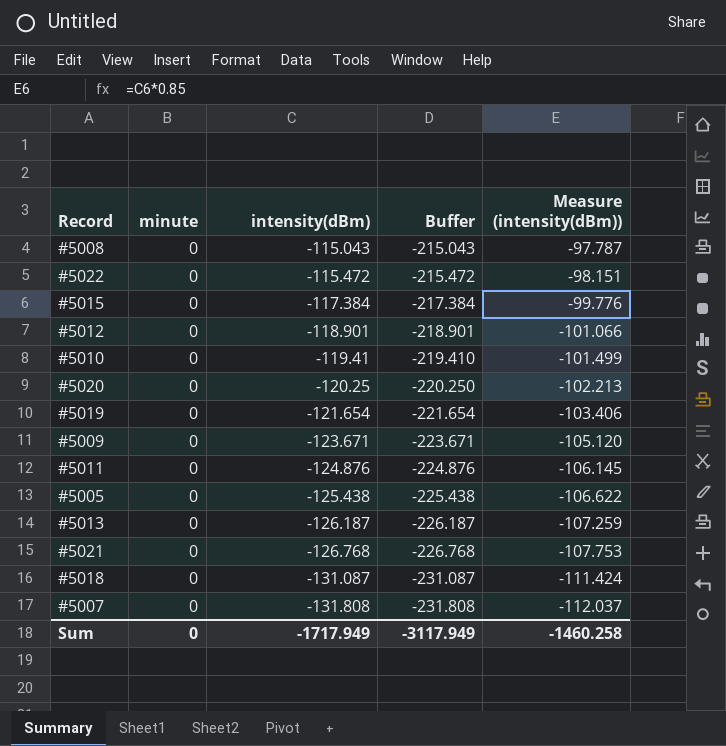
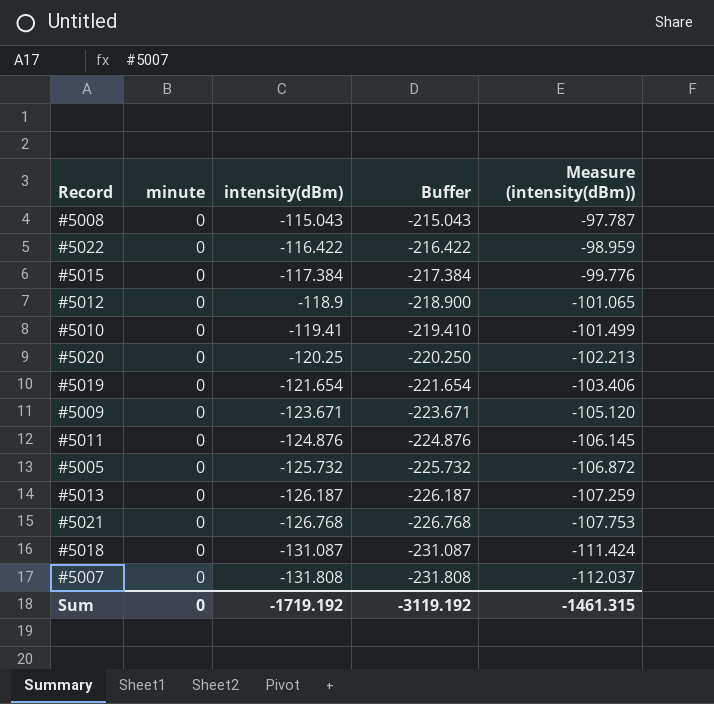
#5022 | intensity(dBm): -115.472 -> -116.422
#5022 | Buffer: -215.472 -> -216.422
#5022 | Measure (intensity(dBm)): -98.151 -> -98.959
#5012 | intensity(dBm): -118.901 -> -118.9
#5012 | Buffer: -218.901 -> -218.900
#5012 | Measure (intensity(dBm)): -101.066 -> -101.065
#5005 | intensity(dBm): -125.438 -> -125.732
#5005 | Buffer: -225.438 -> -225.732
#5005 | Measure (intensity(dBm)): -106.622 -> -106.872
Sum | intensity(dBm): -1717.949 -> -1719.192
Sum | Buffer: -3117.949 -> -3119.192
Sum | Measure (intensity(dBm)): -1460.258 -> -1461.315

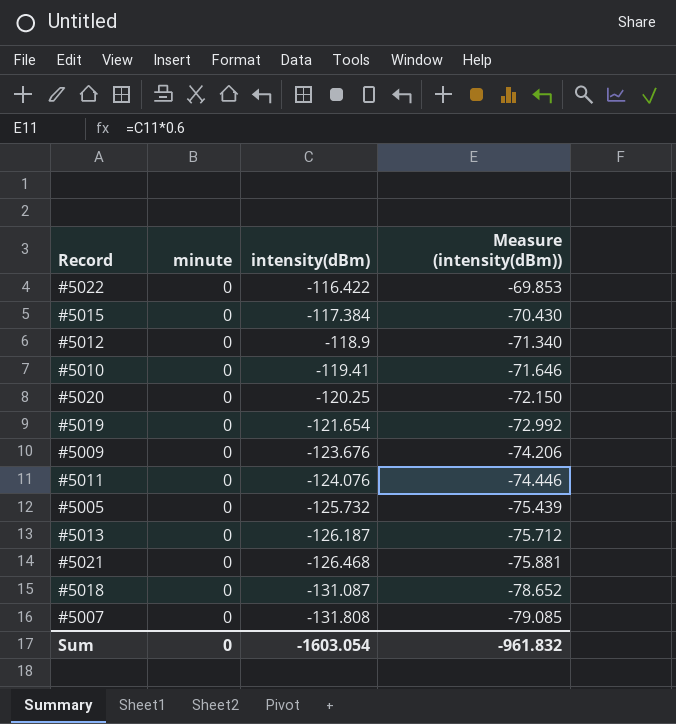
column Buffer | formula: [intensity(dBm)] - 100 -> none
column Measure (intensity(dBm)) | formula: [intensity(dBm)] * 0.85 -> [intensity(dBm)] * 0.6
row #5008: 0 | -115.043 | -215.043 | -97.787 -> none
#5009 | intensity(dBm): -123.671 -> -123.676
#5011 | intensity(dBm): -124.876 -> -124.076
#5021 | intensity(dBm): -126.768 -> -126.468
Sum | intensity(dBm): -1719.192 -> -1603.054
Sum | Measure (intensity(dBm)): -1461.315 -> -961.832

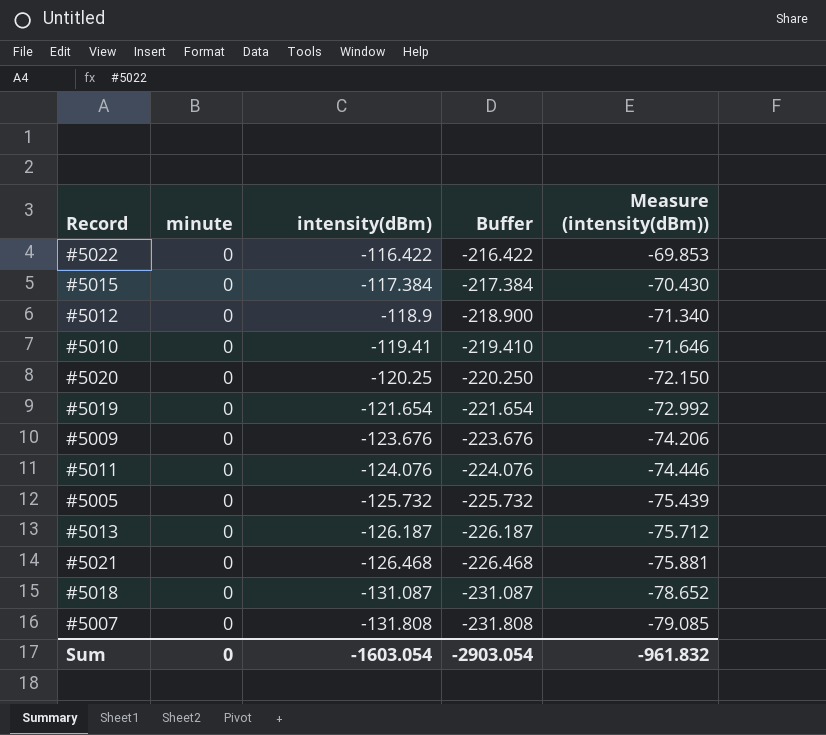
column Buffer | formula: none -> [intensity(dBm)] - 100

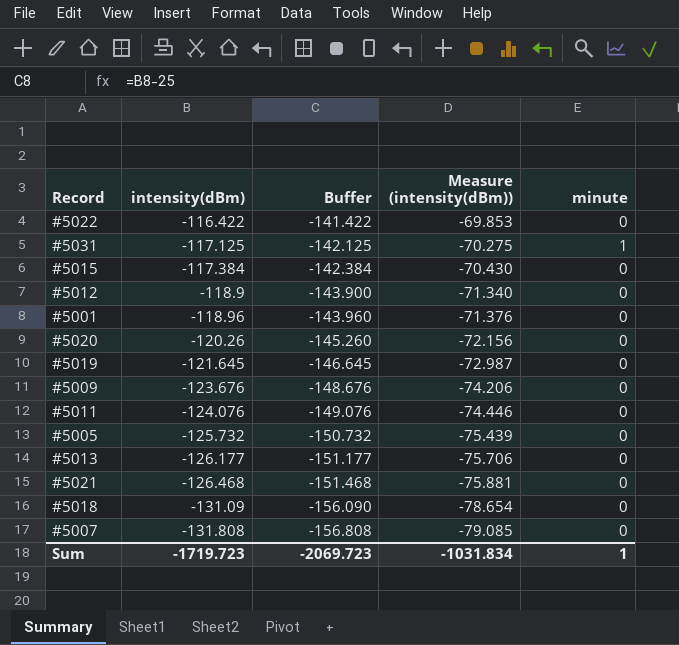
column Buffer | formula: [intensity(dBm)] - 100 -> [intensity(dBm)] - 25
column minute | position: 2 -> 5
row #5010: 0 | -119.41 | -219.410 | -71.646 -> none
row #5031: none -> -117.125 | -142.125 | -70.275 | 1
row #5001: none -> -118.96 | -143.960 | -71.376 | 0
#5020 | intensity(dBm): -120.25 -> -120.26
#5020 | Measure (intensity(dBm)): -72.150 -> -72.156
#5019 | intensity(dBm): -121.654 -> -121.645
#5019 | Measure (intensity(dBm)): -72.992 -> -72.987
#5013 | intensity(dBm): -126.187 -> -126.177
#5013 | Measure (intensity(dBm)): -75.712 -> -75.706
#5018 | intensity(dBm): -131.087 -> -131.09
#5018 | Measure (intensity(dBm)): -78.652 -> -78.654
Sum | intensity(dBm): -1603.054 -> -1719.723
Sum | Buffer: -2903.054 -> -2069.723
Sum | Measure (intensity(dBm)): -961.832 -> -1031.834
Sum | minute: 0 -> 1

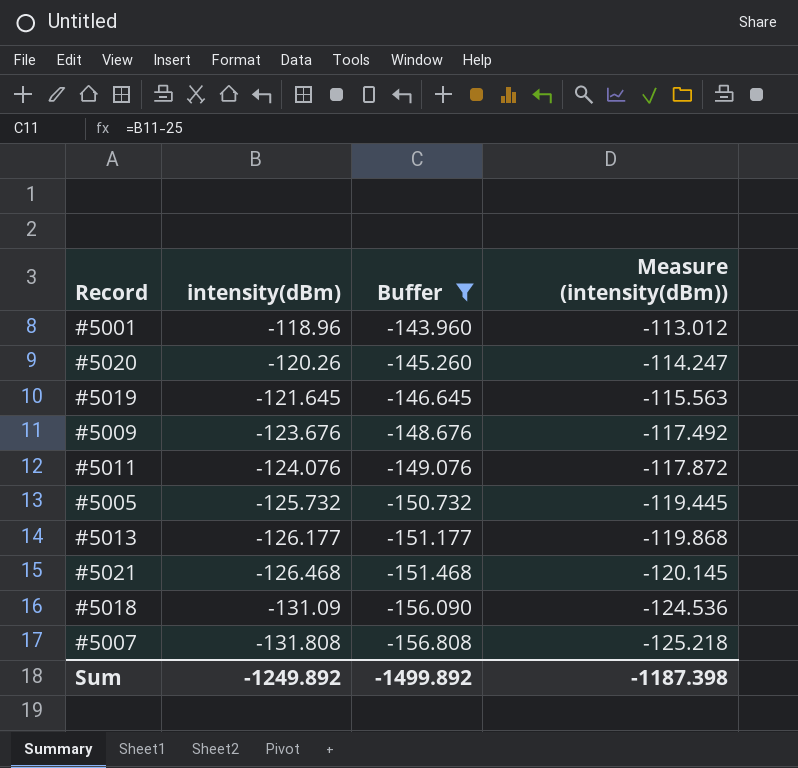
filter: none -> Buffer <= -143.960
column minute | position: 5 -> none
column Measure (intensity(dBm)) | formula: [intensity(dBm)] * 0.6 -> [intensity(dBm)] * 0.95
Sum | intensity(dBm): -1719.723 -> -1249.892
Sum | Buffer: -2069.723 -> -1499.892
Sum | Measure (intensity(dBm)): -1031.834 -> -1187.398

